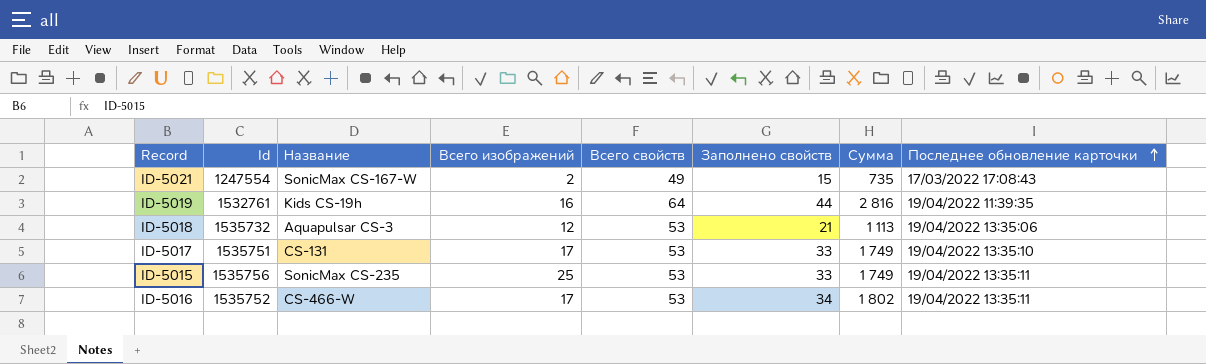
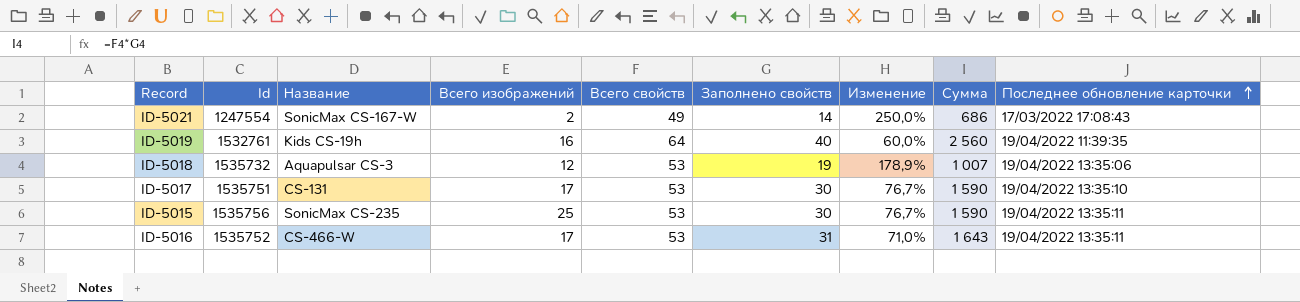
column Изменение | formula: none -> ([Всего свойств] - [Заполнено свойств]) / [Заполнено свойств]
ID-5021 | Заполнено свойств: 15 -> 14
ID-5021 | Сумма: 735 -> 686
ID-5019 | Заполнено свойств: 44 -> 40
ID-5019 | Сумма: 2 816 -> 2 560
ID-5018 | Заполнено свойств: 21 -> 19
ID-5018 | Сумма: 1 113 -> 1 007
ID-5017 | Заполнено свойств: 33 -> 30
ID-5017 | Сумма: 1 749 -> 1 590
ID-5015 | Заполнено свойств: 33 -> 30
ID-5015 | Сумма: 1 749 -> 1 590
ID-5016 | Заполнено свойств: 34 -> 31
ID-5016 | Сумма: 1 802 -> 1 643

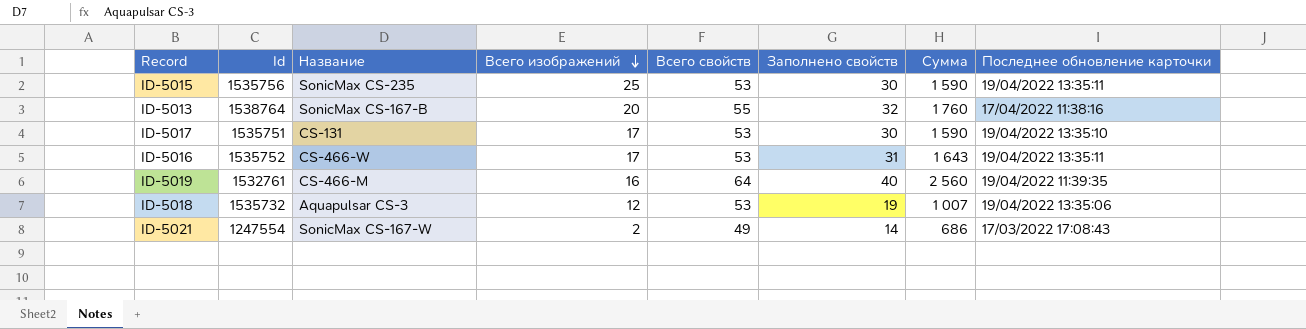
row order: Последнее обновление карточки ascending -> Всего изображений descending
column Изменение | formula: ([Всего свойств] - [Заполнено свойств]) / [Заполнено свойств] -> none
row ID-5013: none -> 1538764 | SonicMax CS-167-B | 20 | 55 | 32 | 1 760 | 17/04/2022 11:38:16
ID-5019 | Название: Kids CS-19h -> CS-466-M

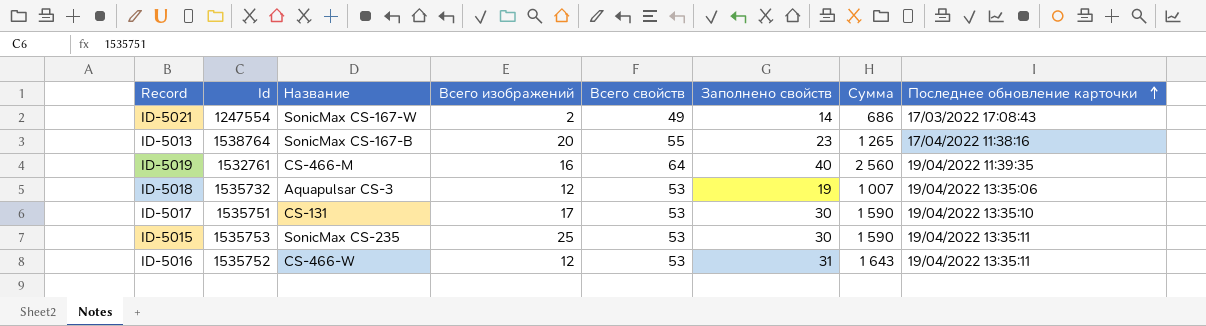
row order: Всего изображений descending -> Последнее обновление карточки ascending
ID-5013 | Заполнено свойств: 32 -> 23
ID-5013 | Сумма: 1 760 -> 1 265
ID-5015 | Id: 1535756 -> 1535753
ID-5016 | Всего изображений: 17 -> 12

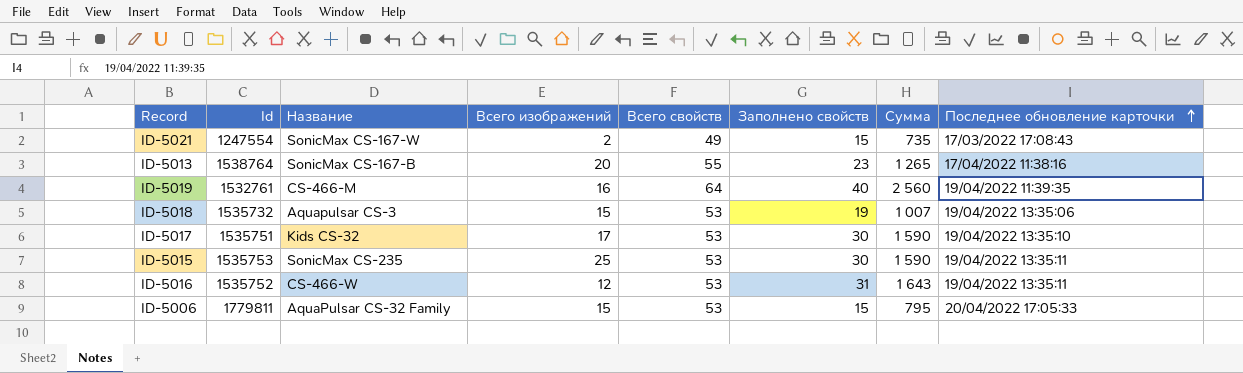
ID-5021 | Заполнено свойств: 14 -> 15
ID-5021 | Сумма: 686 -> 735
ID-5018 | Всего изображений: 12 -> 15
ID-5017 | Название: CS-131 -> Kids CS-32
row ID-5006: none -> 1779811 | AquaPulsar CS-32 Family | 15 | 53 | 15 | 795 | 20/04/2022 17:05:33

